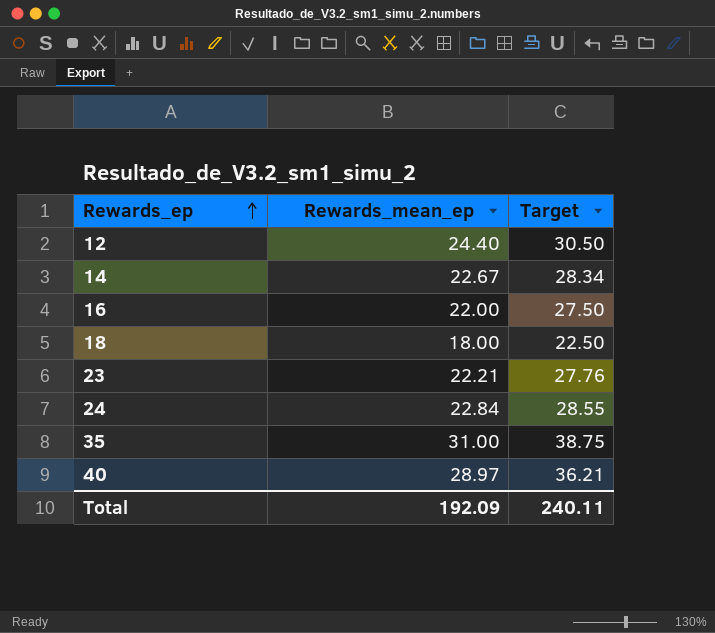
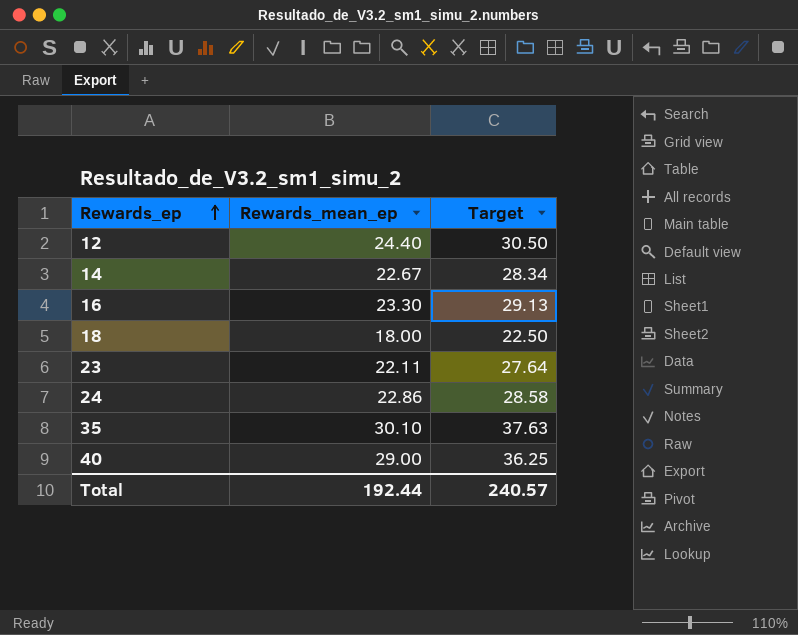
16 | Rewards_mean_ep: 22.00 -> 23.30
16 | Target: 27.50 -> 29.13
23 | Rewards_mean_ep: 22.21 -> 22.11
23 | Target: 27.76 -> 27.64
24 | Rewards_mean_ep: 22.84 -> 22.86
24 | Target: 28.55 -> 28.58
35 | Rewards_mean_ep: 31.00 -> 30.10
35 | Target: 38.75 -> 37.63
40 | Rewards_mean_ep: 28.97 -> 29.00
40 | Target: 36.21 -> 36.25
Total | Rewards_mean_ep: 192.09 -> 192.44
Total | Target: 240.11 -> 240.57

